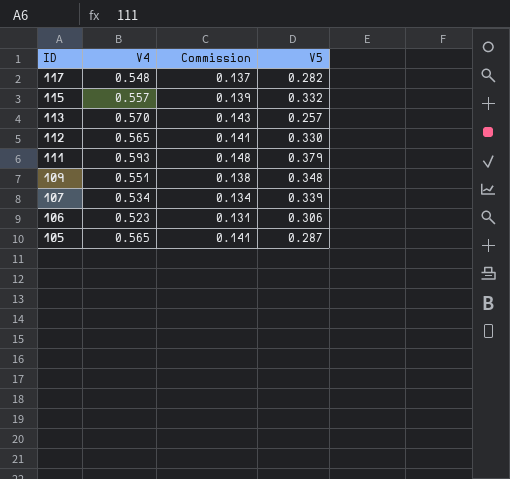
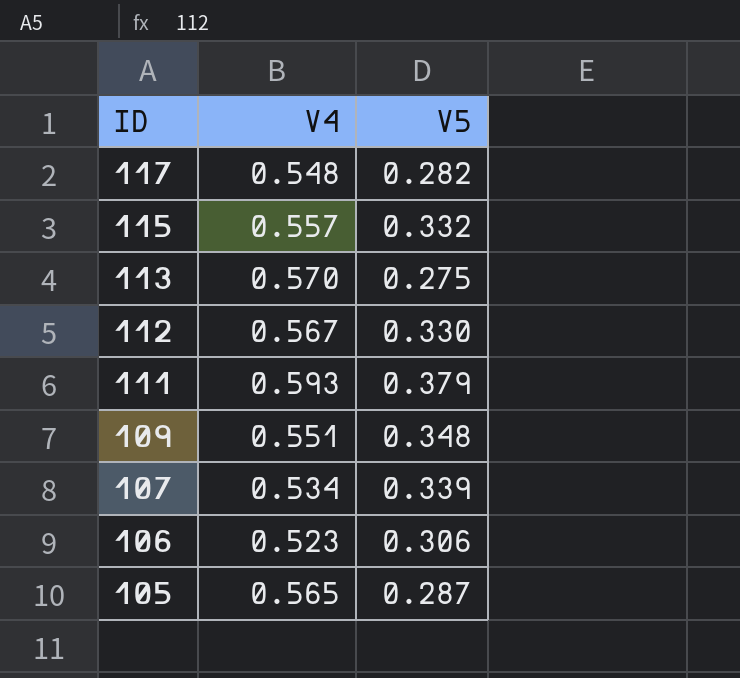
column Commission | formula: [V4] * 0.25 -> none
113 | V5: 0.257 -> 0.275
112 | V4: 0.565 -> 0.567

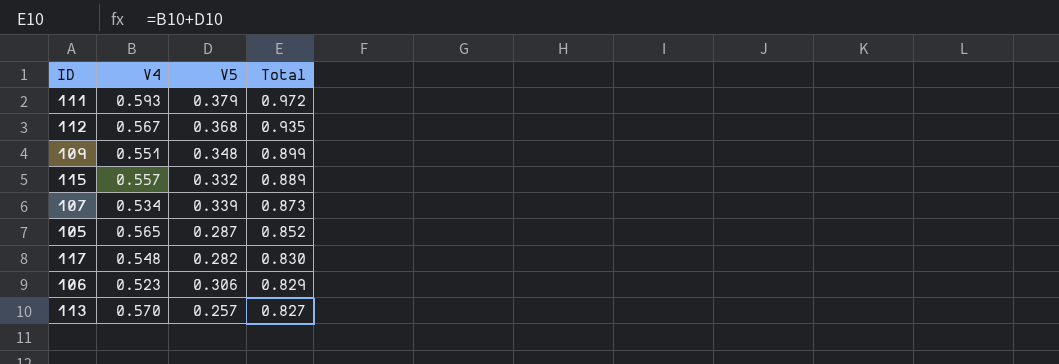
row order: ID descending -> Total descending
column Total | formula: none -> [V4] + [V5]
112 | V5: 0.330 -> 0.368
113 | V5: 0.275 -> 0.257

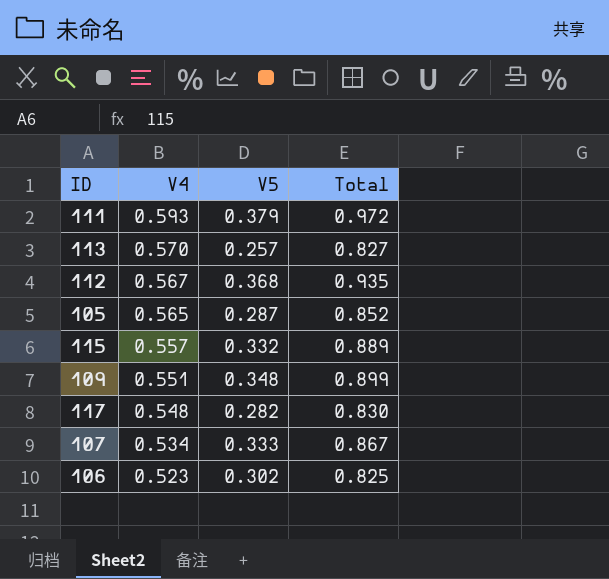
row order: Total descending -> V4 descending
107 | V5: 0.339 -> 0.333
107 | Total: 0.873 -> 0.867
106 | V5: 0.306 -> 0.302
106 | Total: 0.829 -> 0.825

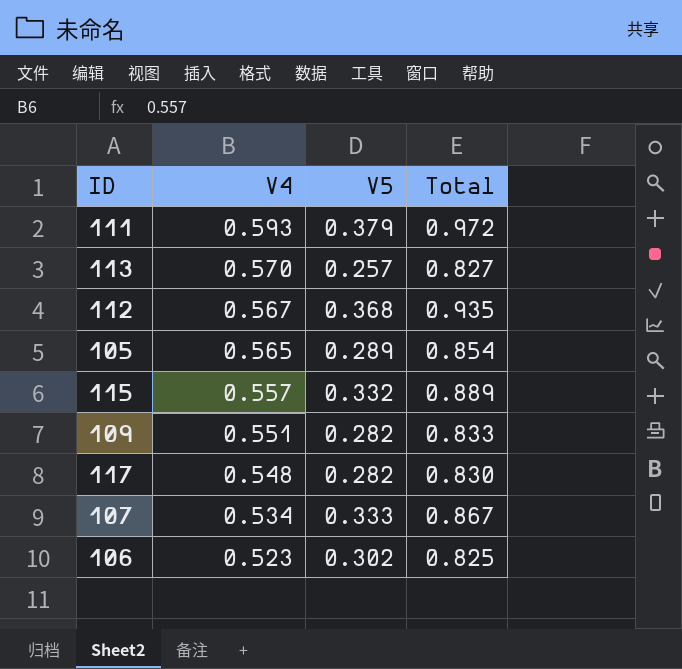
105 | V5: 0.287 -> 0.289
105 | Total: 0.852 -> 0.854
109 | V5: 0.348 -> 0.282
109 | Total: 0.899 -> 0.833

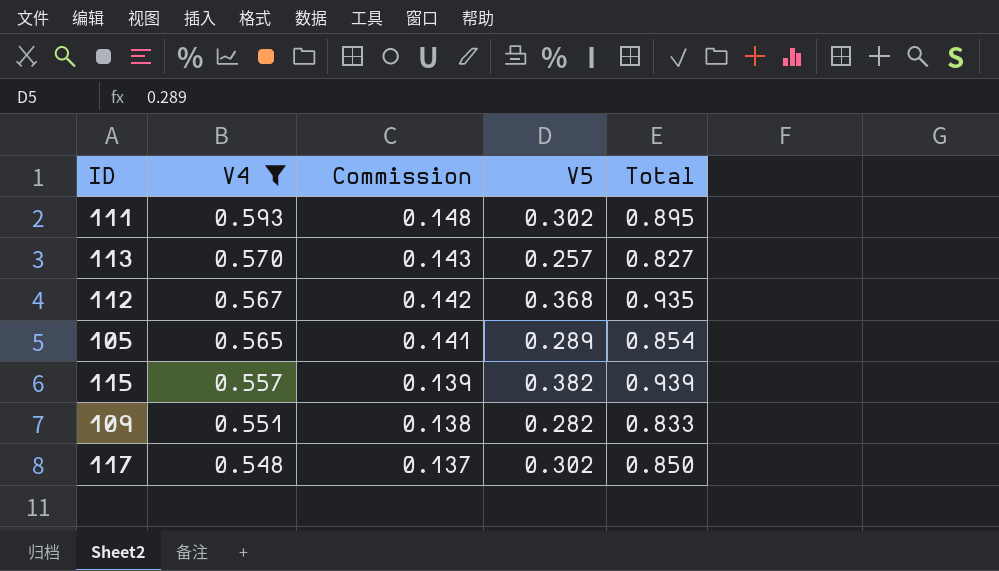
filter: none -> V4 >= 0.548
column Commission | formula: none -> [V4] * 0.25
111 | V5: 0.379 -> 0.302
111 | Total: 0.972 -> 0.895
115 | V5: 0.332 -> 0.382
115 | Total: 0.889 -> 0.939
117 | V5: 0.282 -> 0.302
117 | Total: 0.830 -> 0.850

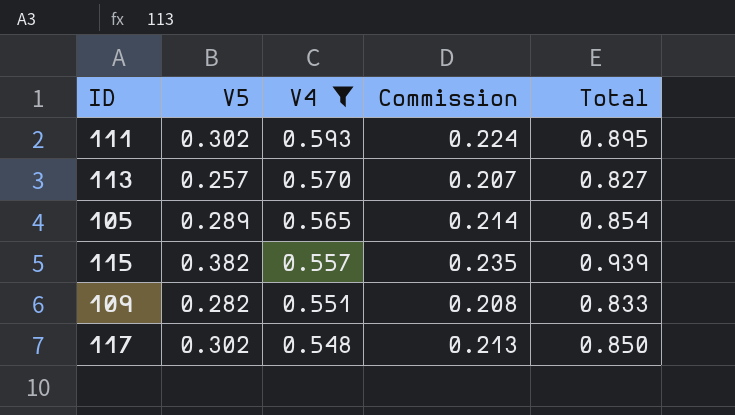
column V5 | position: 4 -> 2
column Commission | formula: [V4] * 0.25 -> [Total] * 0.25
row 112: 0.567 | 0.142 | 0.368 | 0.935 -> none

